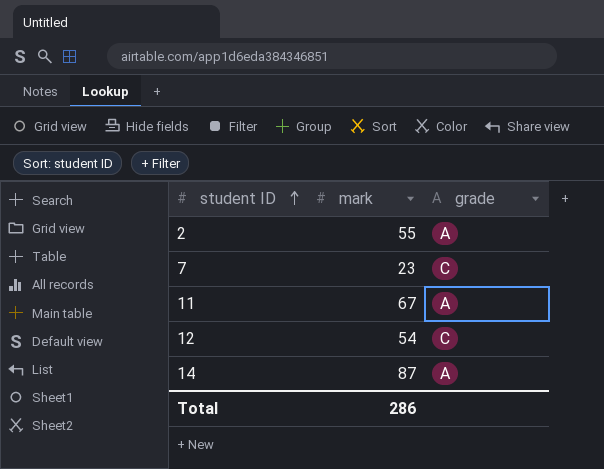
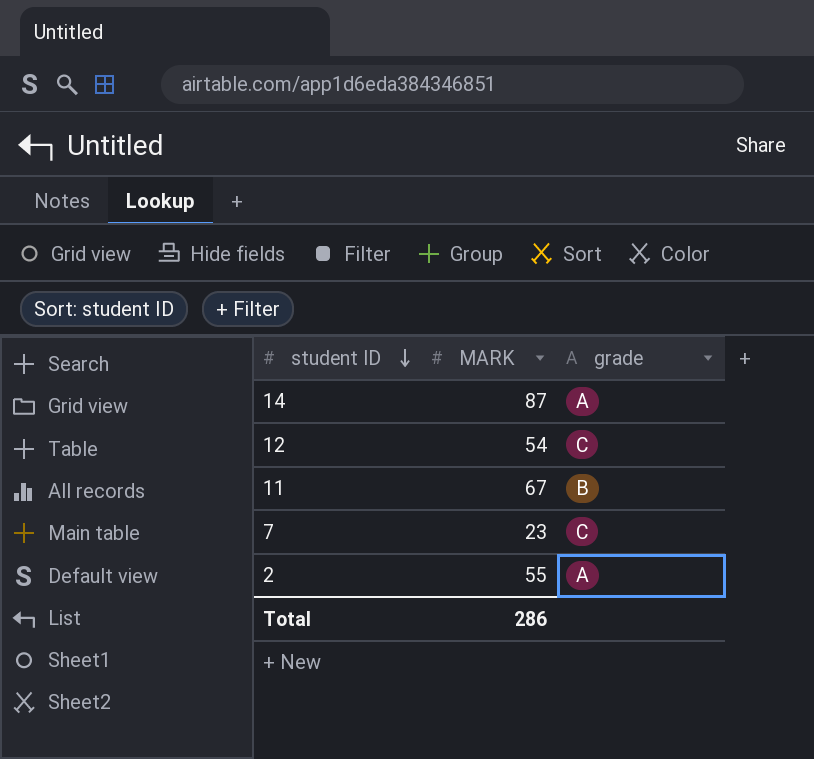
row order: student ID ascending -> student ID descending
column name: mark -> MARK
11 | grade: A -> B

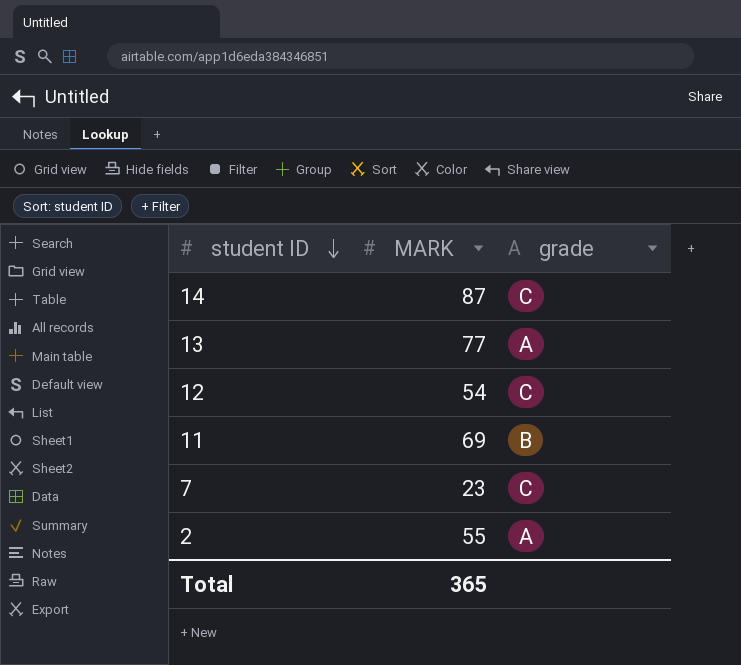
14 | grade: A -> C
row 13: none -> 77 | A
11 | MARK: 67 -> 69
Total | MARK: 286 -> 365

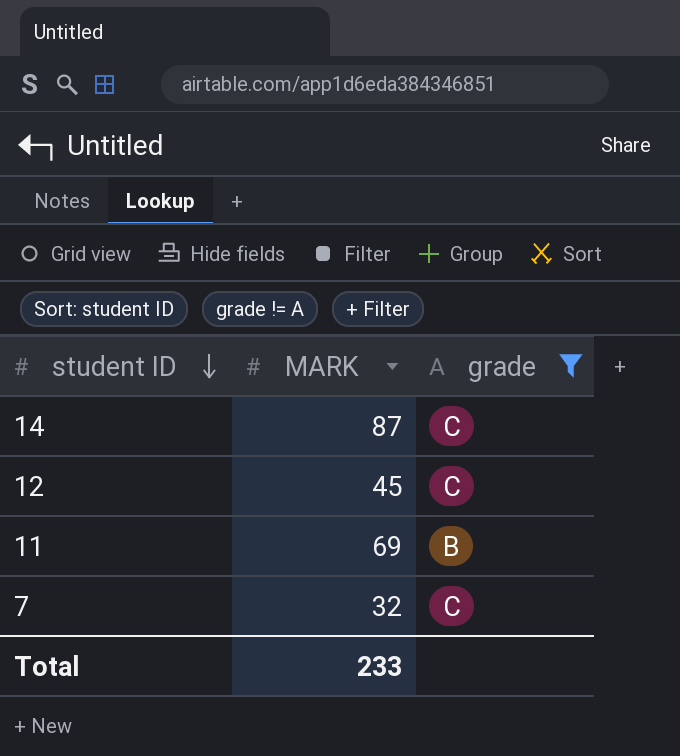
filter: none -> grade != A
12 | MARK: 54 -> 45
7 | MARK: 23 -> 32
Total | MARK: 365 -> 233

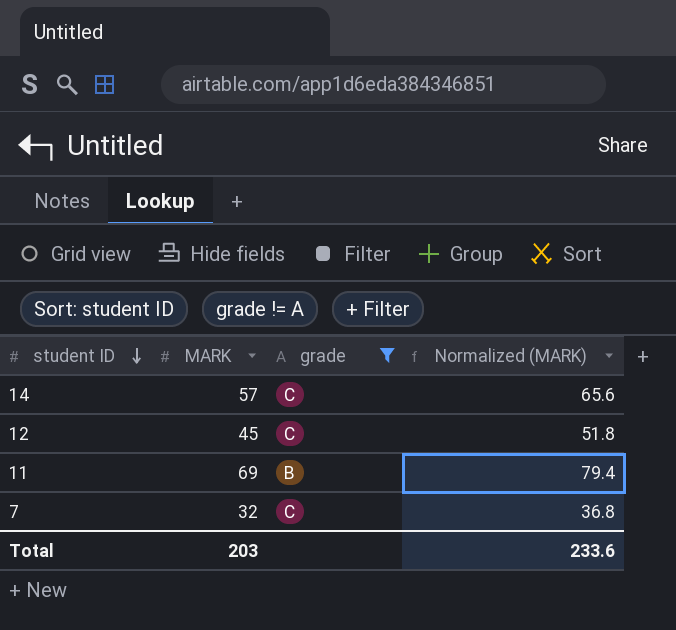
column Normalized (MARK) | formula: none -> [MARK] * 1.15
14 | MARK: 87 -> 57
Total | MARK: 233 -> 203

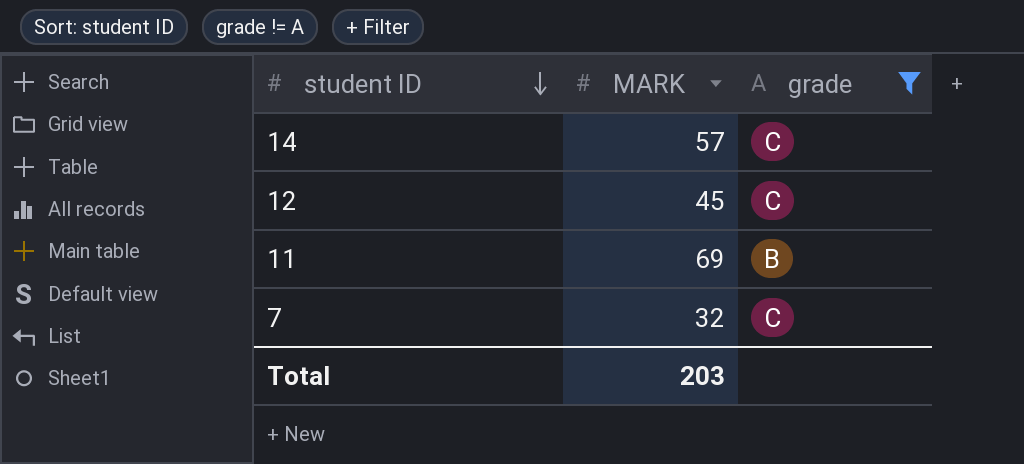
column Normalized (MARK) | formula: [MARK] * 1.15 -> none

